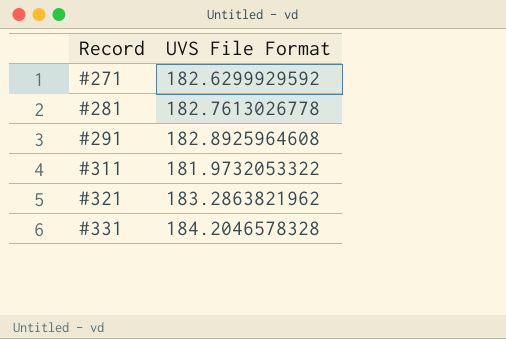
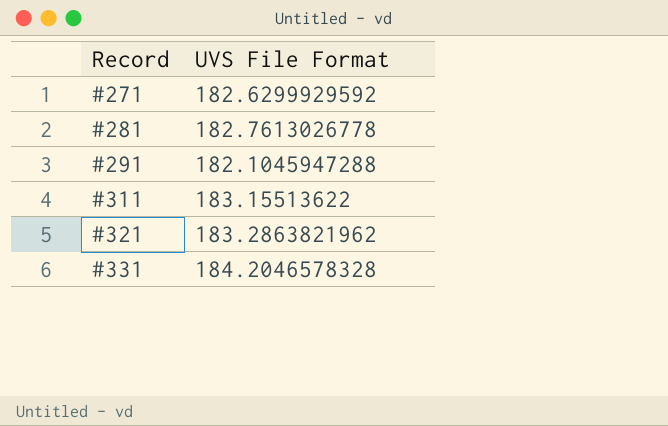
#291 | UVS File Format: 182.8925964608 -> 182.1045947288
#311 | UVS File Format: 181.9732053322 -> 183.15513622

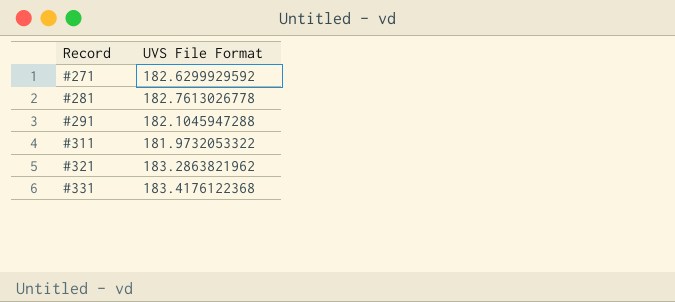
#311 | UVS File Format: 183.15513622 -> 181.9732053322
#331 | UVS File Format: 184.2046578328 -> 183.4176122368

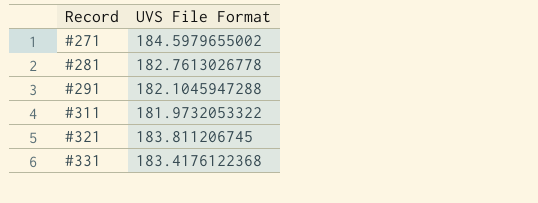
#271 | UVS File Format: 182.6299929592 -> 184.5979655002
#321 | UVS File Format: 183.2863821962 -> 183.811206745

